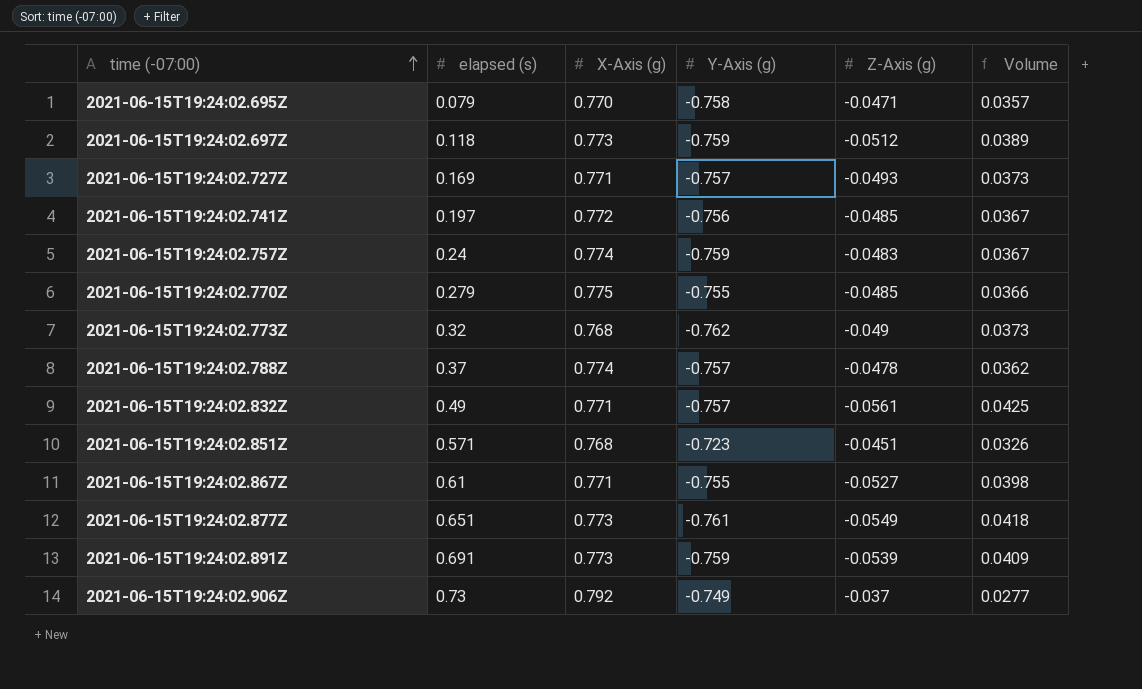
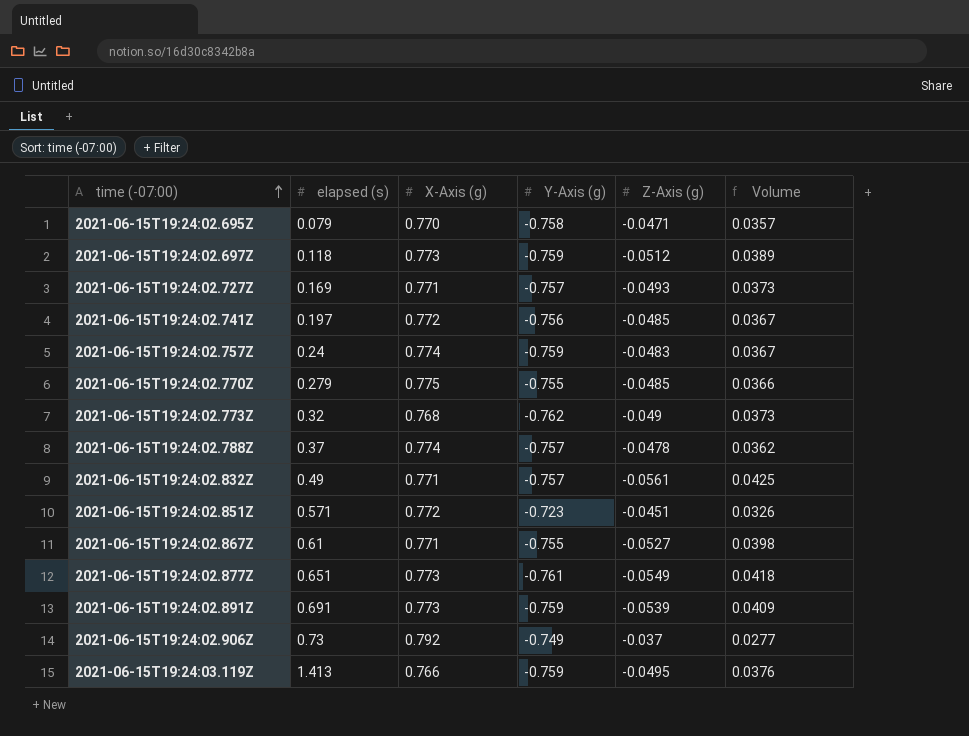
2021-06-15T19:24:02.851Z | X-Axis (g): 0.768 -> 0.772
row 2021-06-15T19:24:03.119Z: none -> 1.413 | 0.766 | -0.759 | -0.0495 | 0.0376

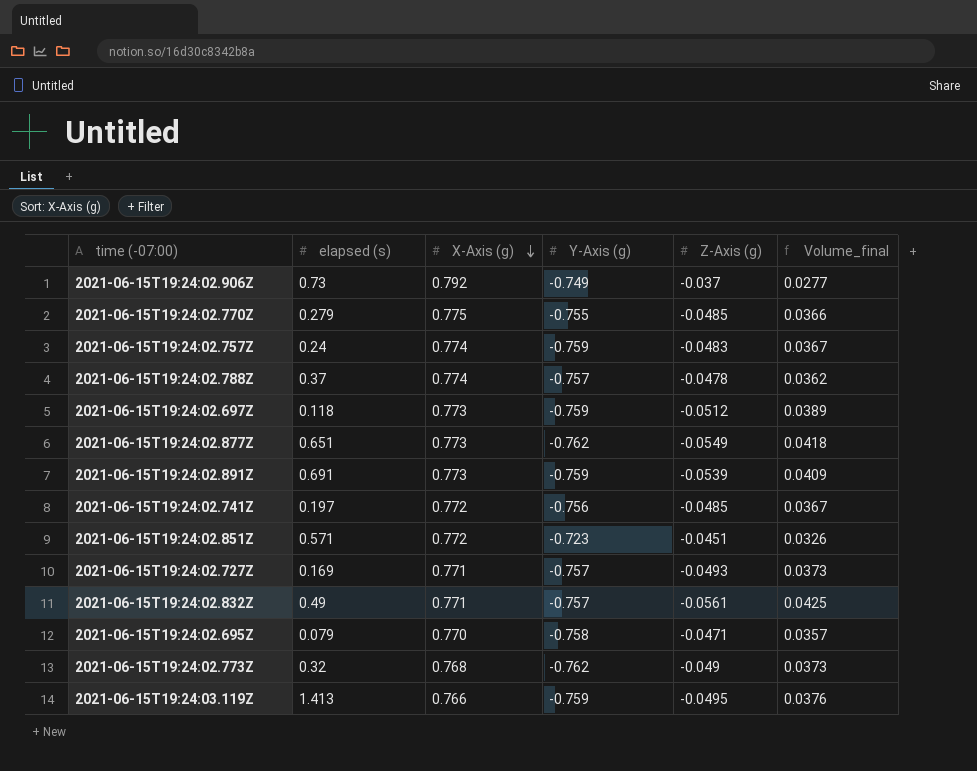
row order: time (-07:00) ascending -> X-Axis (g) descending
column name: Volume -> Volume_final
row 2021-06-15T19:24:02.867Z: 0.61 | 0.771 | -0.755 | -0.0527 | 0.0398 -> none
2021-06-15T19:24:02.877Z | Y-Axis (g): -0.761 -> -0.762

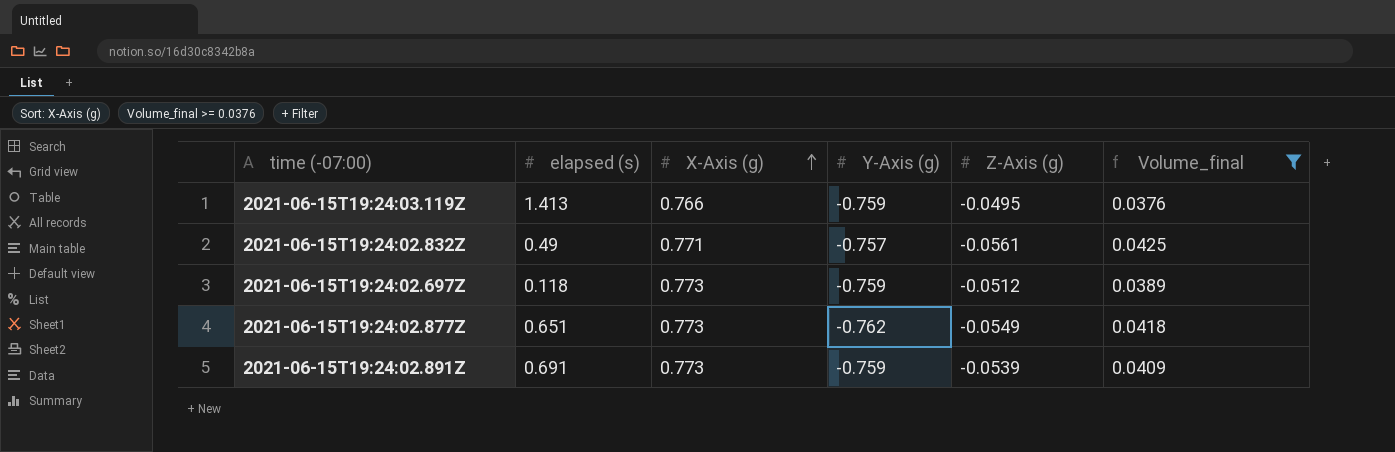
filter: none -> Volume_final >= 0.0376
row order: X-Axis (g) descending -> X-Axis (g) ascending

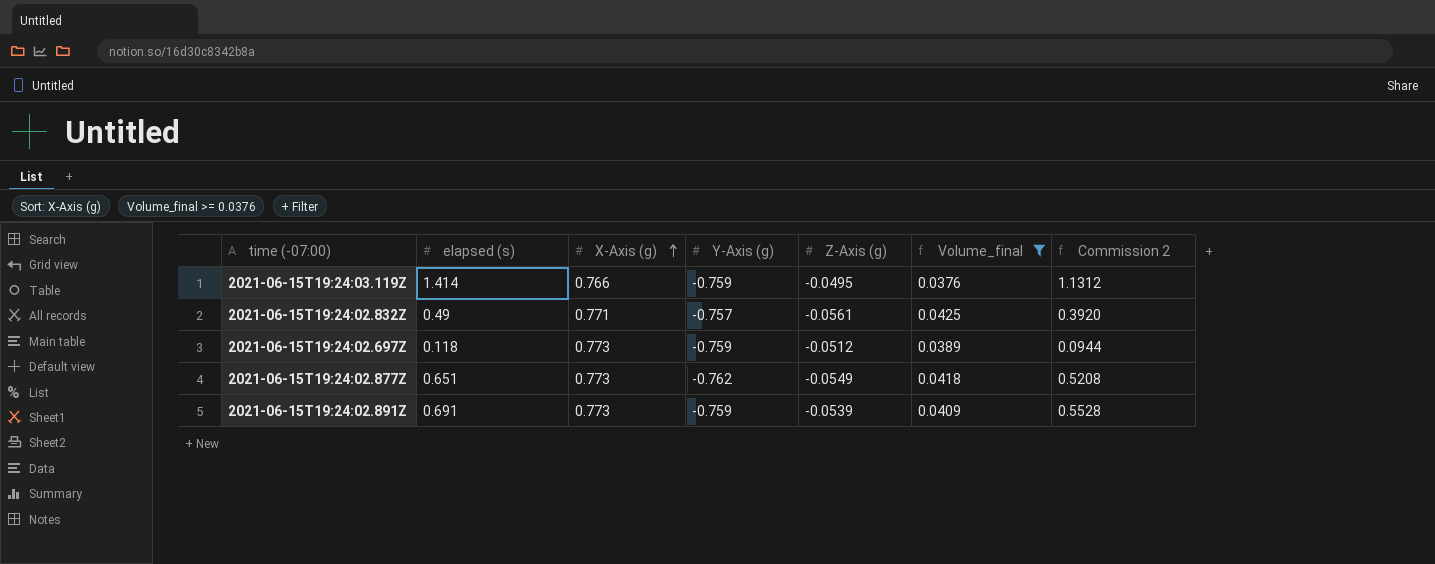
column Commission 2 | formula: none -> [elapsed (s)] * 0.8
2021-06-15T19:24:03.119Z | elapsed (s): 1.413 -> 1.414

